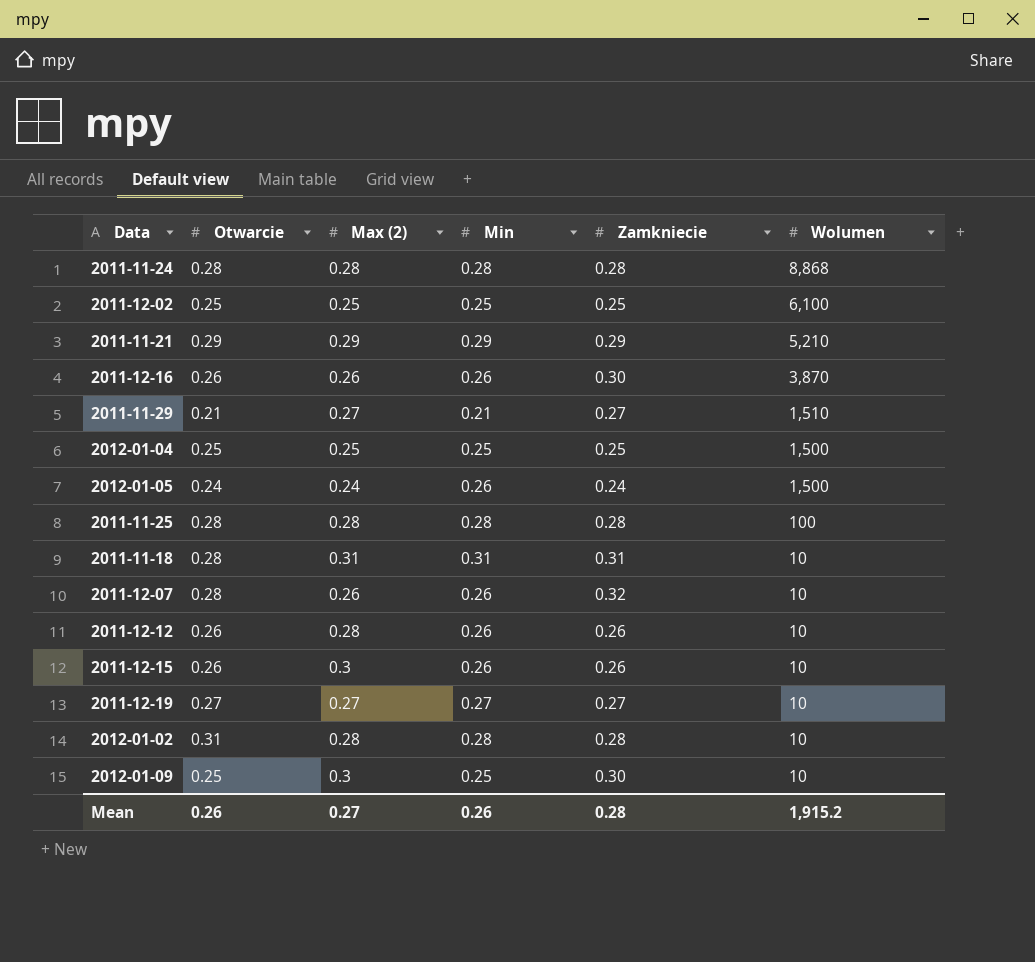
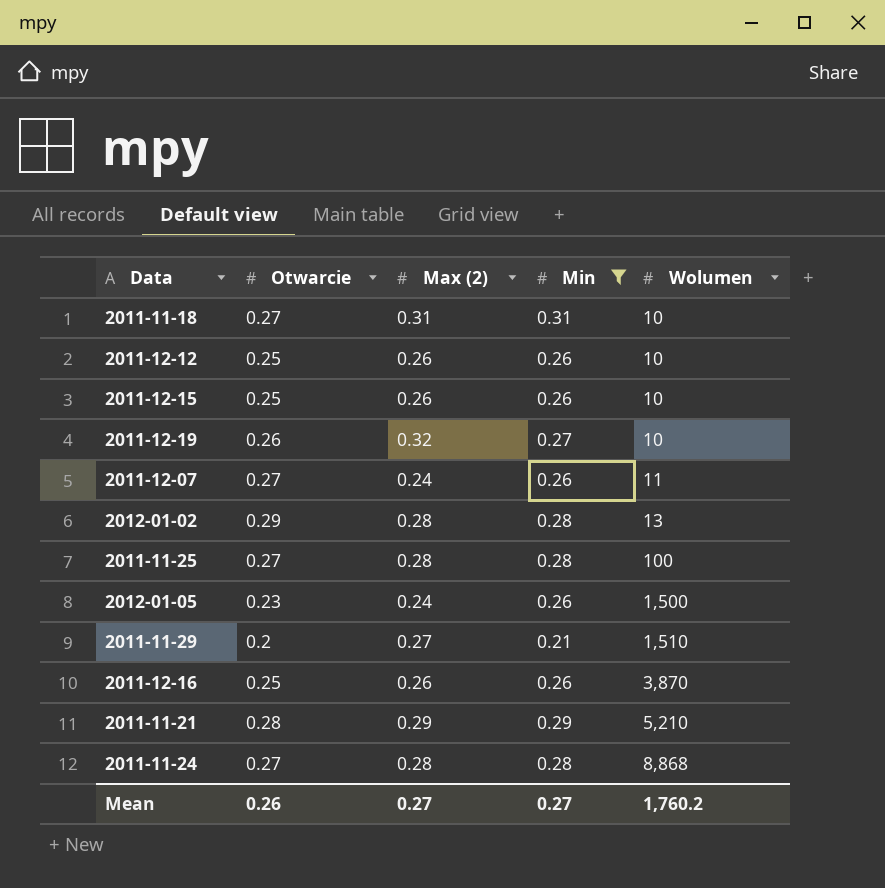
filter: none -> Min != 0.25
row order: Wolumen descending -> Wolumen ascending
column Zamkniecie | position: 5 -> none
2011-11-18 | Otwarcie: 0.28 -> 0.27
2011-12-12 | Otwarcie: 0.26 -> 0.25
2011-12-12 | Max (2): 0.28 -> 0.26
2011-12-15 | Otwarcie: 0.26 -> 0.25
2011-12-15 | Max (2): 0.3 -> 0.26
2011-12-19 | Otwarcie: 0.27 -> 0.26
2011-12-19 | Max (2): 0.27 -> 0.32
2011-12-07 | Otwarcie: 0.28 -> 0.27
2011-12-07 | Max (2): 0.26 -> 0.24
2011-12-07 | Wolumen: 10 -> 11
2012-01-02 | Otwarcie: 0.31 -> 0.29
2012-01-02 | Wolumen: 10 -> 13
2011-11-25 | Otwarcie: 0.28 -> 0.27
2012-01-05 | Otwarcie: 0.24 -> 0.23
2011-11-29 | Otwarcie: 0.21 -> 0.2
2011-12-16 | Otwarcie: 0.26 -> 0.25
2011-11-21 | Otwarcie: 0.29 -> 0.28
2011-11-24 | Otwarcie: 0.28 -> 0.27
Mean | Min: 0.26 -> 0.27
Mean | Wolumen: 1,915.2 -> 1,760.2

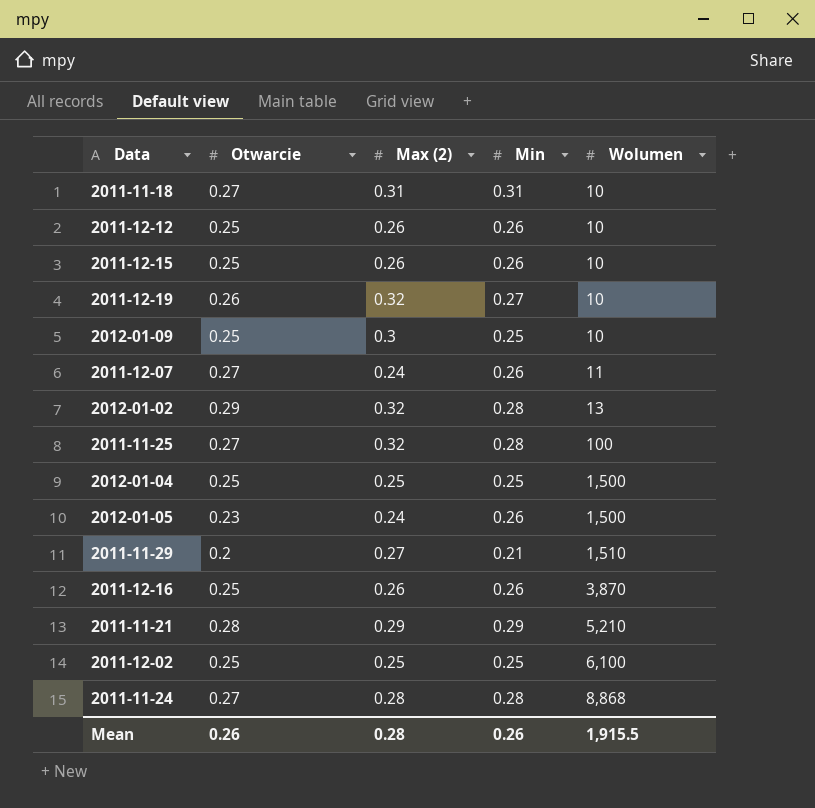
filter: Min != 0.25 -> none
2012-01-02 | Max (2): 0.28 -> 0.32
2011-11-25 | Max (2): 0.28 -> 0.32
Mean | Max (2): 0.27 -> 0.28
Mean | Min: 0.27 -> 0.26
Mean | Wolumen: 1,760.2 -> 1,915.5

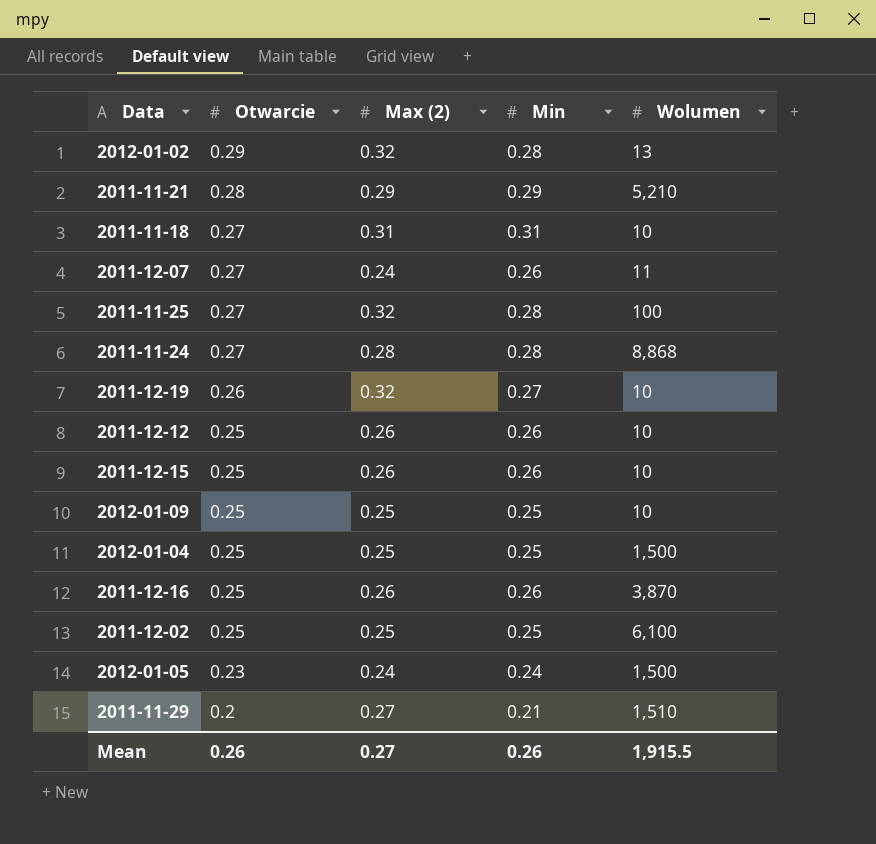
row order: Wolumen ascending -> Otwarcie descending
2012-01-09 | Max (2): 0.3 -> 0.25
2012-01-05 | Min: 0.26 -> 0.24
Mean | Max (2): 0.28 -> 0.27

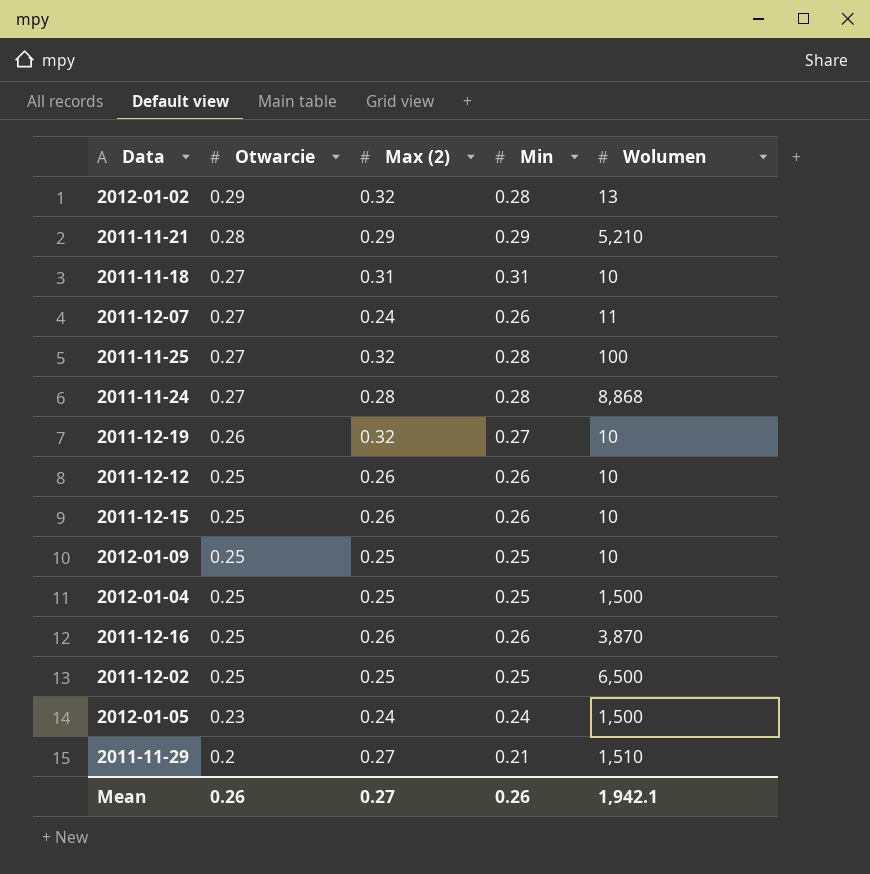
2011-12-02 | Wolumen: 6,100 -> 6,500
Mean | Wolumen: 1,915.5 -> 1,942.1

